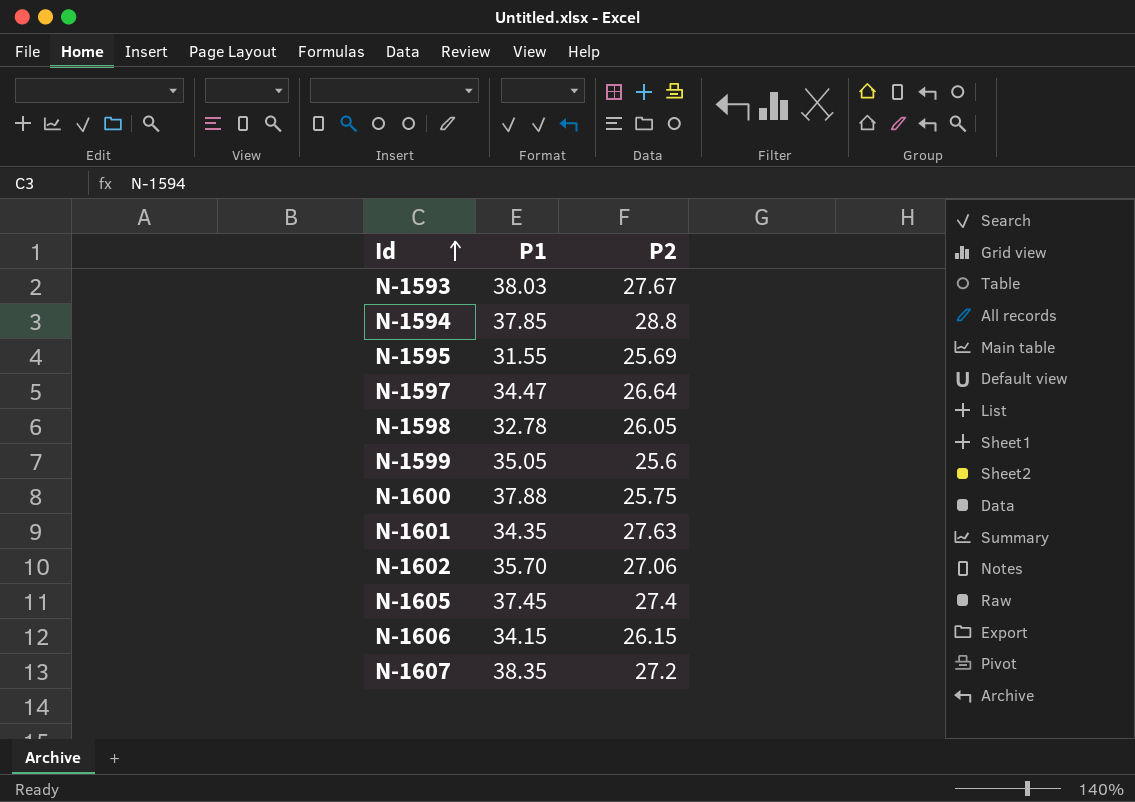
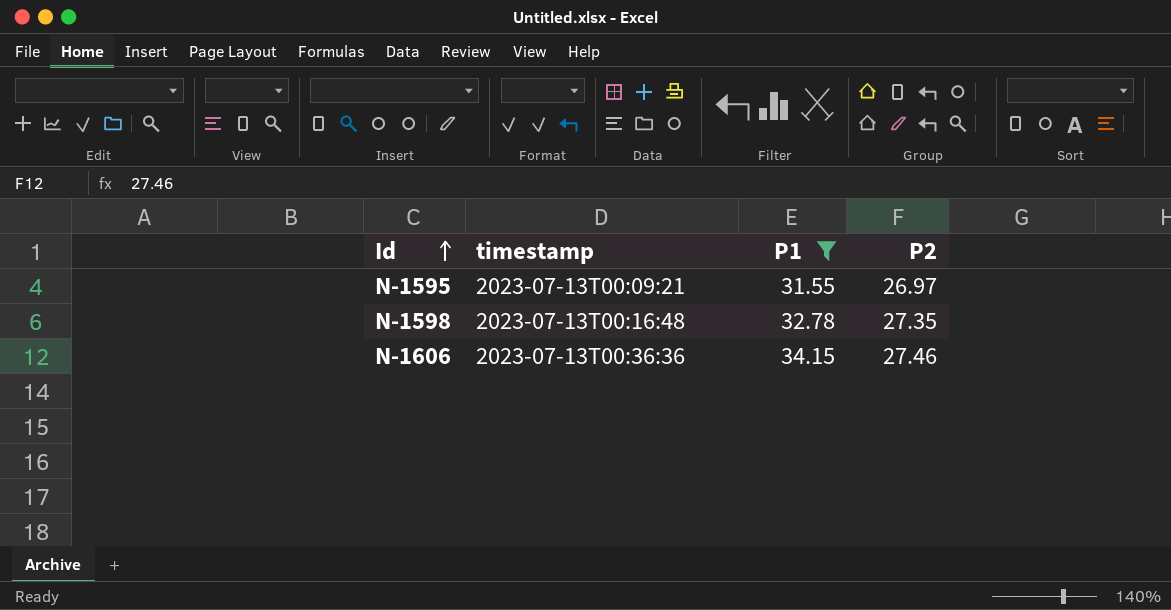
filter: none -> P1 <= 34.15
column timestamp | position: none -> 2
N-1595 | P2: 25.69 -> 26.97
N-1598 | P2: 26.05 -> 27.35
N-1606 | P2: 26.15 -> 27.46

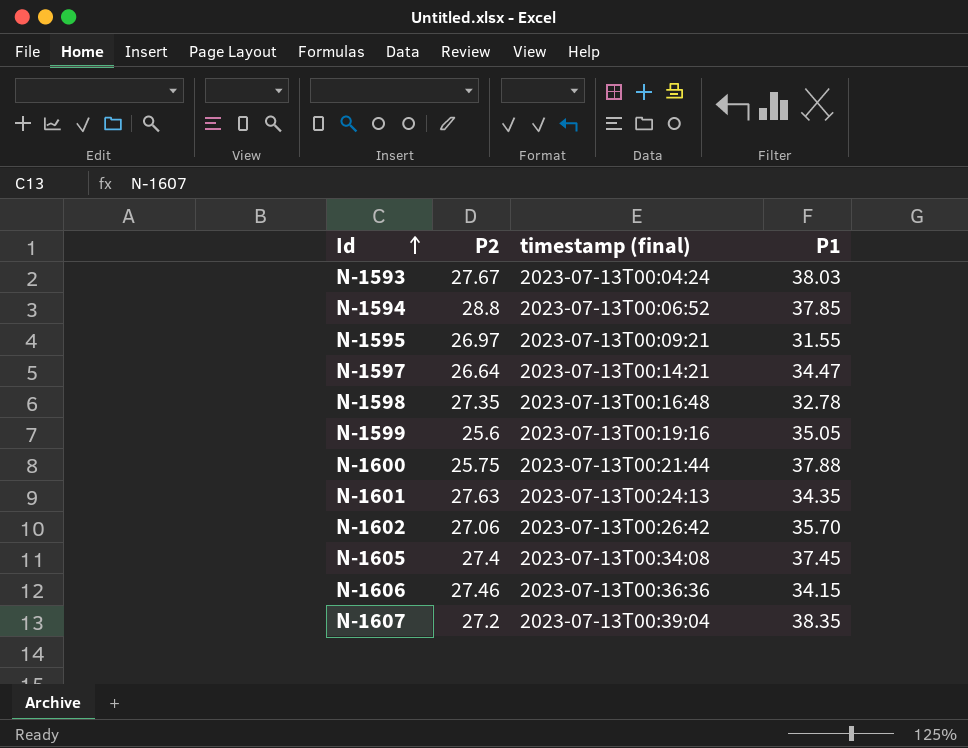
filter: P1 <= 34.15 -> none
column P2 | position: 4 -> 2
column name: timestamp -> timestamp (final)

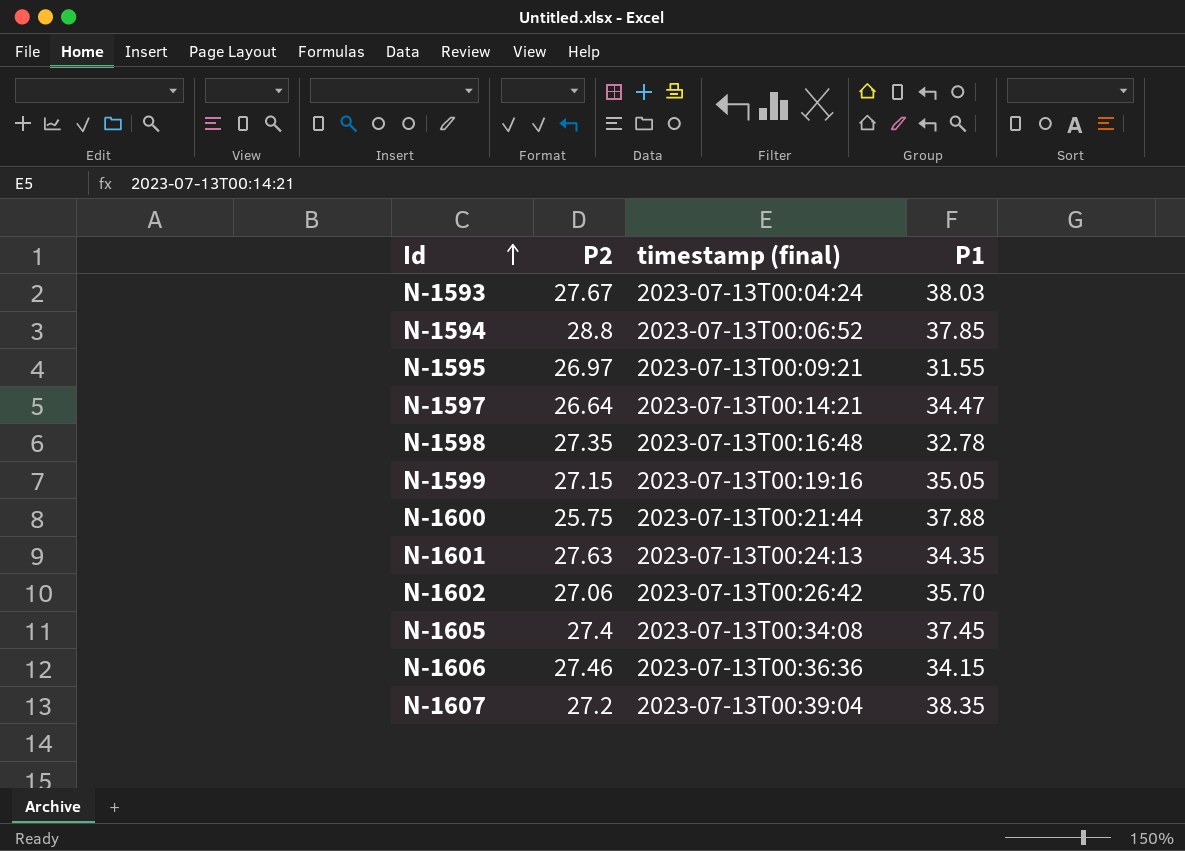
N-1599 | P2: 25.6 -> 27.15

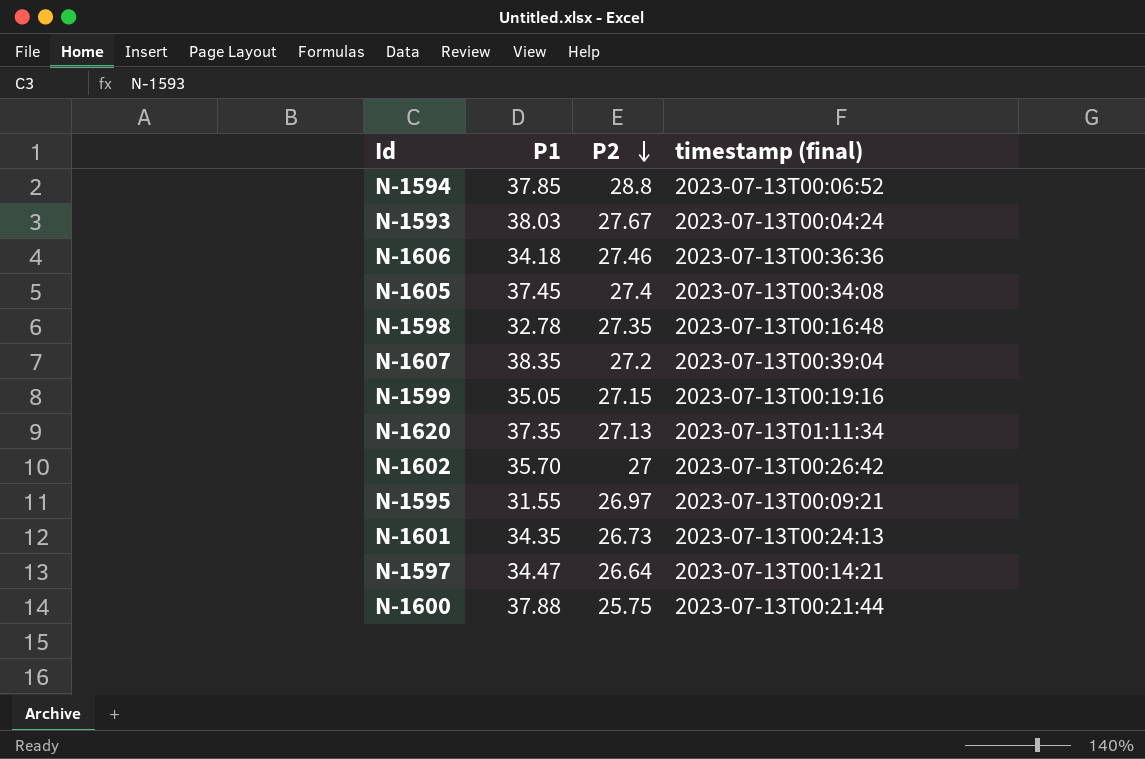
row order: Id ascending -> P2 descending
column P1 | position: 4 -> 2
N-1606 | P1: 34.15 -> 34.18
row N-1620: none -> 37.35 | 27.13 | 2023-07-13T01:11:34
N-1602 | P2: 27.06 -> 27
N-1601 | P2: 27.63 -> 26.73

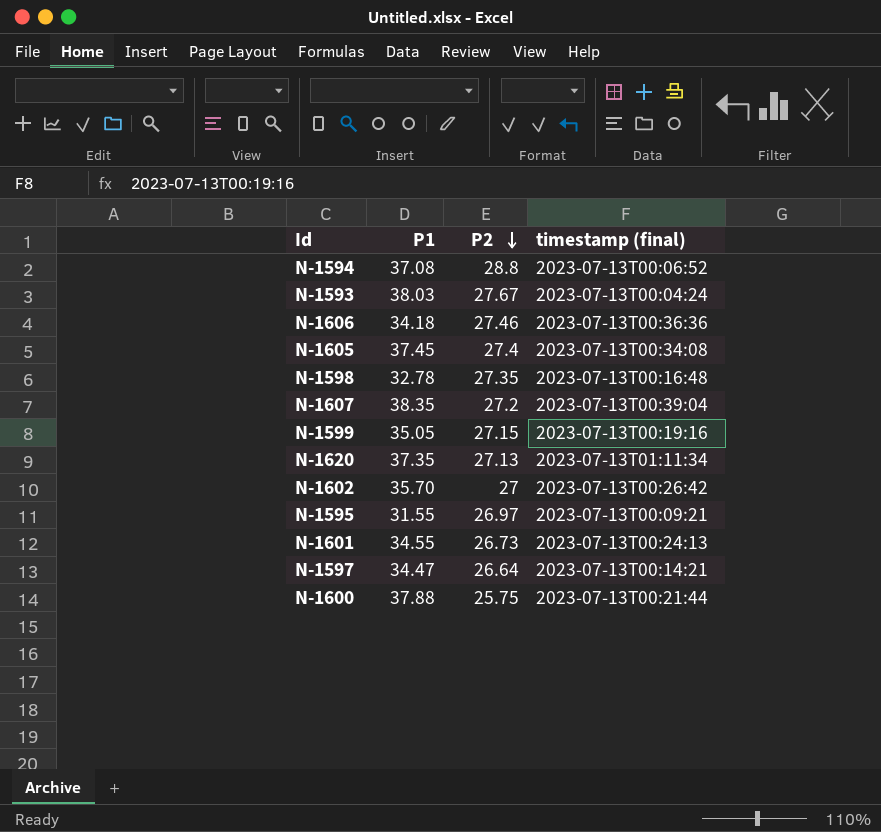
N-1594 | P1: 37.85 -> 37.08
N-1601 | P1: 34.35 -> 34.55

